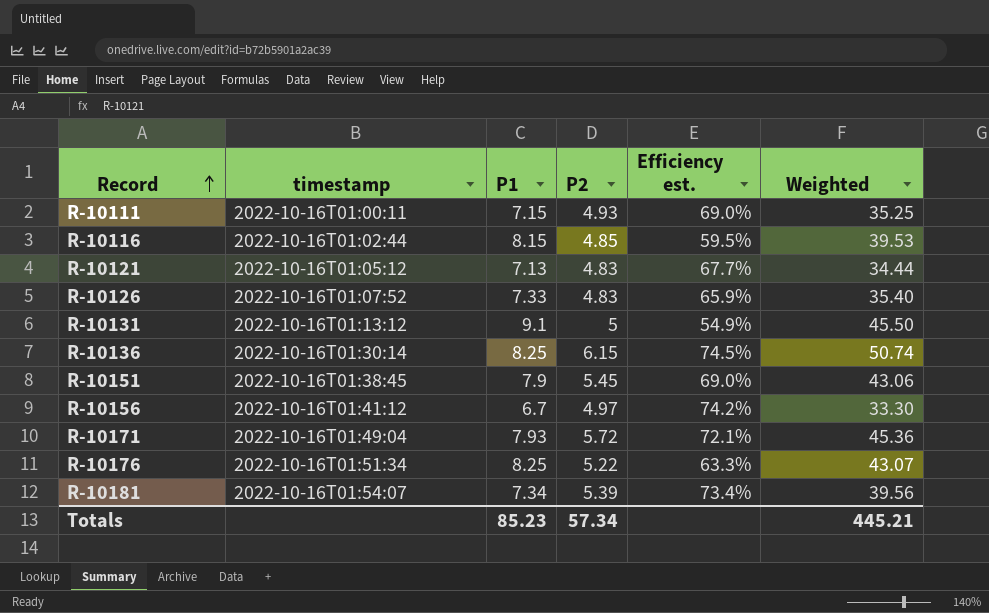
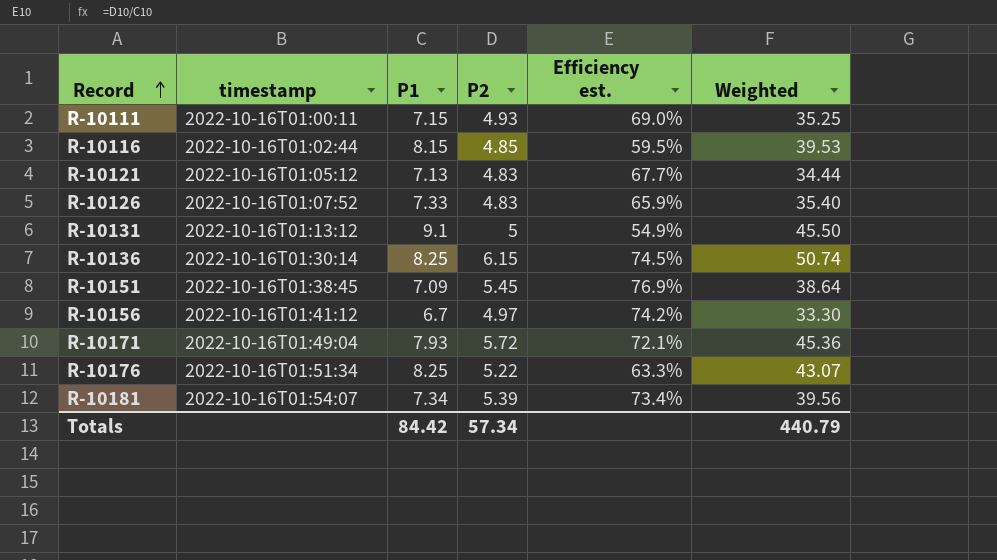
R-10151 | P1: 7.9 -> 7.09
R-10151 | Efficiency est.: 69.0% -> 76.9%
R-10151 | Weighted: 43.06 -> 38.64
Totals | P1: 85.23 -> 84.42
Totals | Weighted: 445.21 -> 440.79

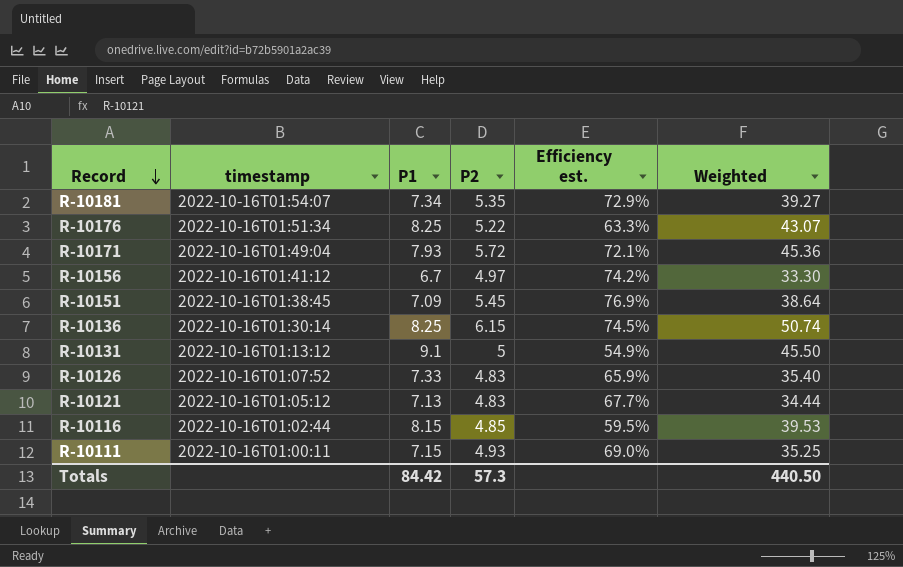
row order: Record ascending -> Record descending
R-10181 | P2: 5.39 -> 5.35
R-10181 | Efficiency est.: 73.4% -> 72.9%
R-10181 | Weighted: 39.56 -> 39.27
Totals | P2: 57.34 -> 57.3
Totals | Weighted: 440.79 -> 440.50

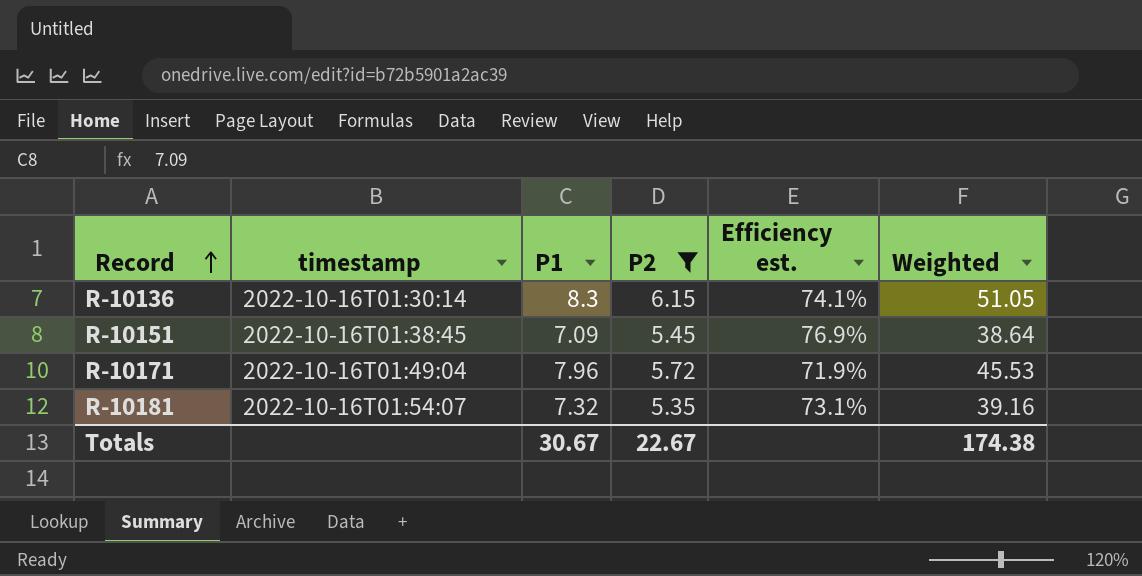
filter: none -> P2 >= 5.35
row order: Record descending -> Record ascending
R-10136 | P1: 8.25 -> 8.3
R-10136 | Efficiency est.: 74.5% -> 74.1%
R-10136 | Weighted: 50.74 -> 51.05
R-10171 | P1: 7.93 -> 7.96
R-10171 | Efficiency est.: 72.1% -> 71.9%
R-10171 | Weighted: 45.36 -> 45.53
R-10181 | P1: 7.34 -> 7.32
R-10181 | Efficiency est.: 72.9% -> 73.1%
R-10181 | Weighted: 39.27 -> 39.16
Totals | P1: 84.42 -> 30.67
Totals | P2: 57.3 -> 22.67
Totals | Weighted: 440.50 -> 174.38

